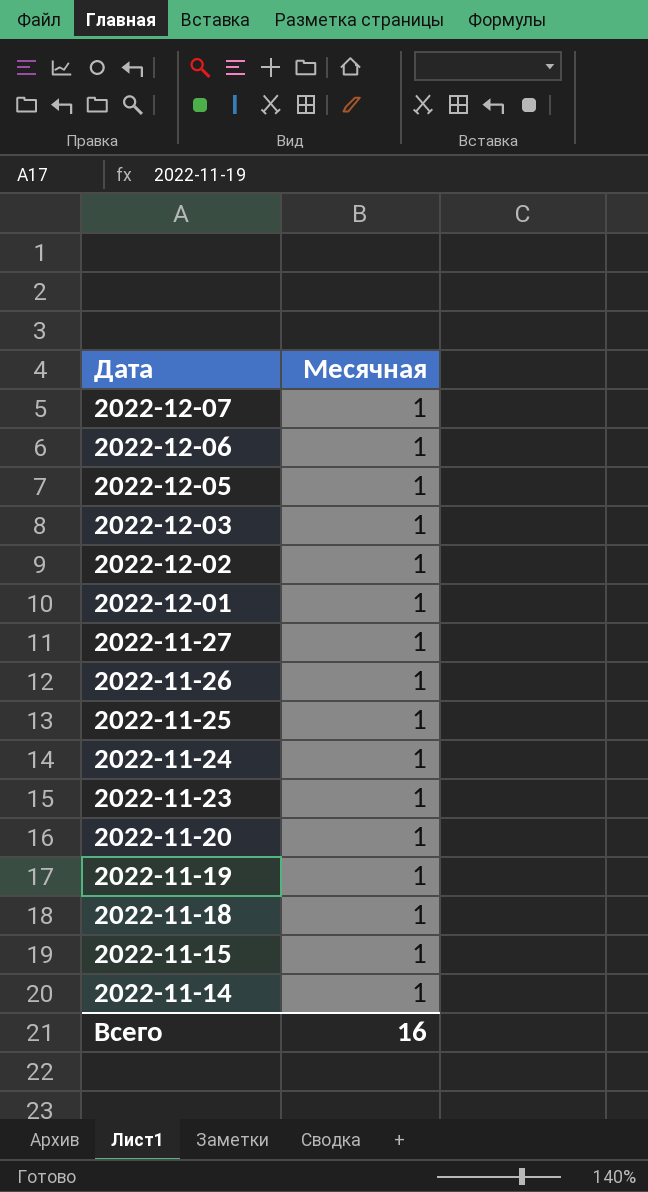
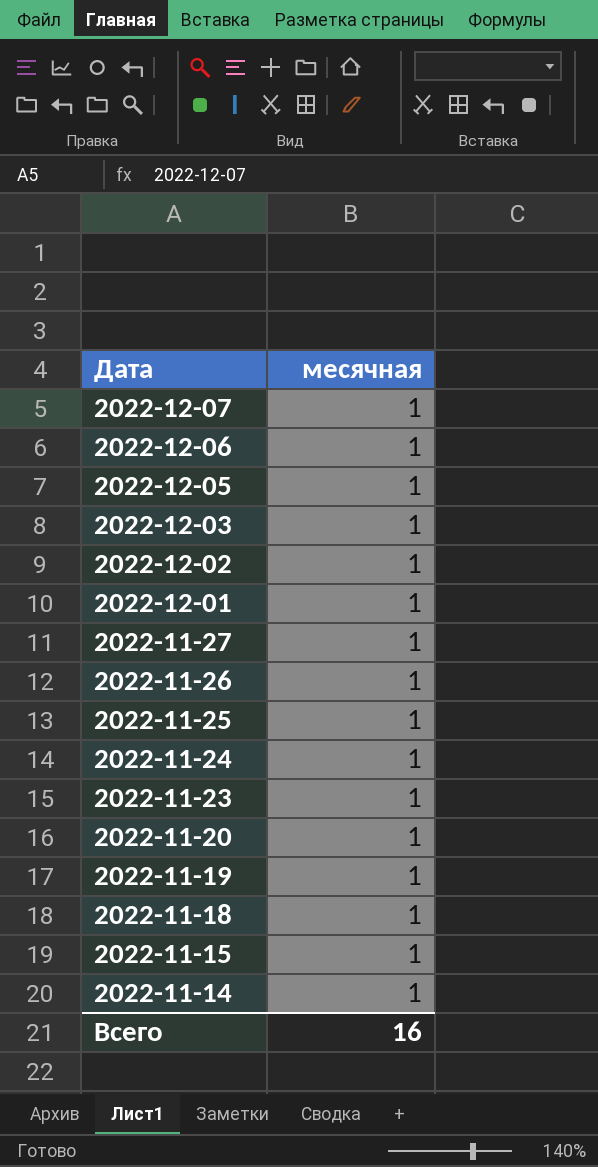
column name: Месячная -> месячная

